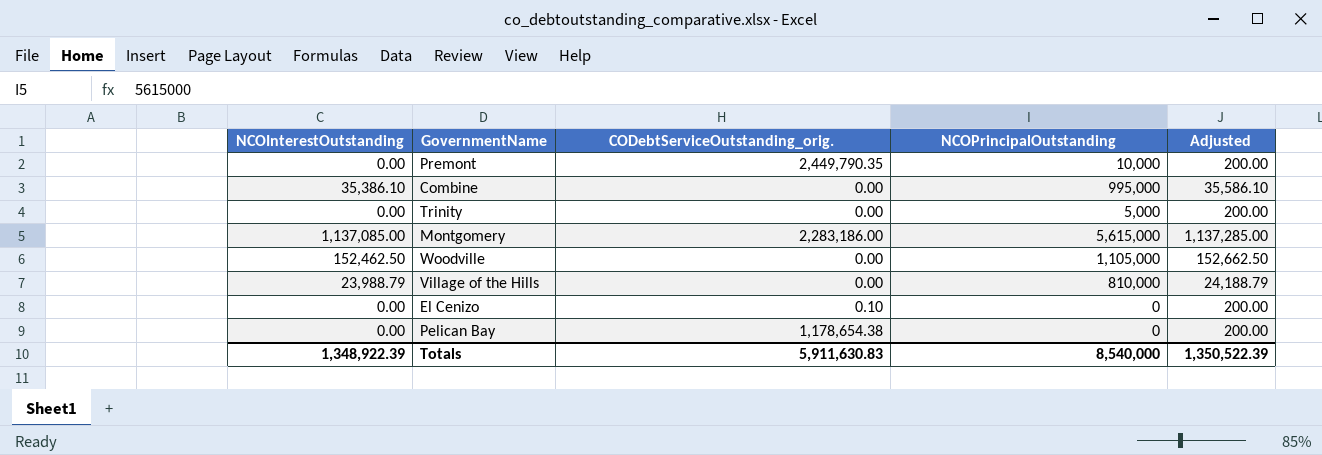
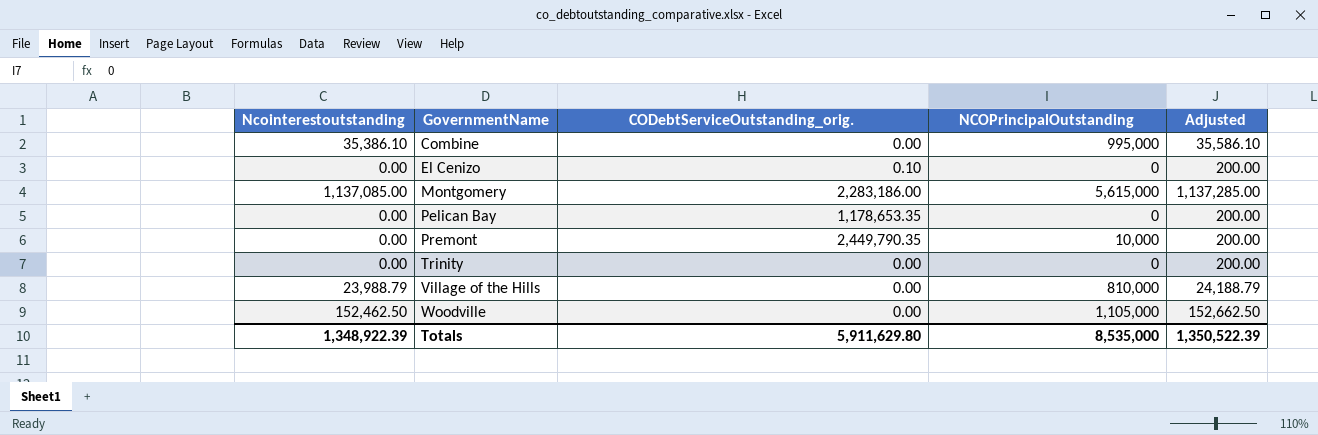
row order: none -> GovernmentName ascending
column name: NCOInterestOutstanding -> Ncointerestoutstanding
Pelican Bay | CODebtServiceOutstanding_orig.: 1,178,654.38 -> 1,178,653.35
Trinity | NCOPrincipalOutstanding: 5,000 -> 0
Totals | CODebtServiceOutstanding_orig.: 5,911,630.83 -> 5,911,629.80
Totals | NCOPrincipalOutstanding: 8,540,000 -> 8,535,000

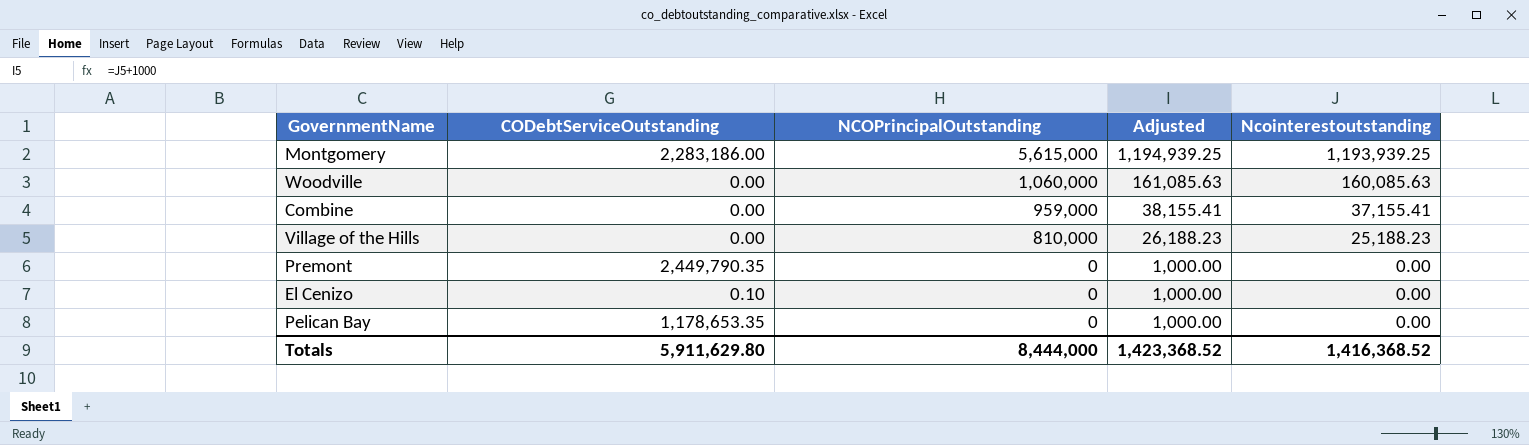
row order: GovernmentName ascending -> NCOPrincipalOutstanding descending
column name: CODebtServiceOutstanding_orig. -> CODebtServiceOutstanding
column Adjusted | formula: [Ncointerestoutstanding] + 200 -> [Ncointerestoutstanding] + 1000
column Ncointerestoutstanding | position: 1 -> 5
row Trinity: 0.00 | 0.00 | 0 | 200.00 -> none
Montgomery | Ncointerestoutstanding: 1,137,085.00 -> 1,193,939.25
Woodville | NCOPrincipalOutstanding: 1,105,000 -> 1,060,000
Woodville | Ncointerestoutstanding: 152,462.50 -> 160,085.63
Combine | NCOPrincipalOutstanding: 995,000 -> 959,000
Combine | Ncointerestoutstanding: 35,386.10 -> 37,155.41
Village of the Hills | Ncointerestoutstanding: 23,988.79 -> 25,188.23
Premont | NCOPrincipalOutstanding: 10,000 -> 0
Totals | NCOPrincipalOutstanding: 8,535,000 -> 8,444,000
Totals | Adjusted: 1,350,522.39 -> 1,423,368.52
Totals | Ncointerestoutstanding: 1,348,922.39 -> 1,416,368.52

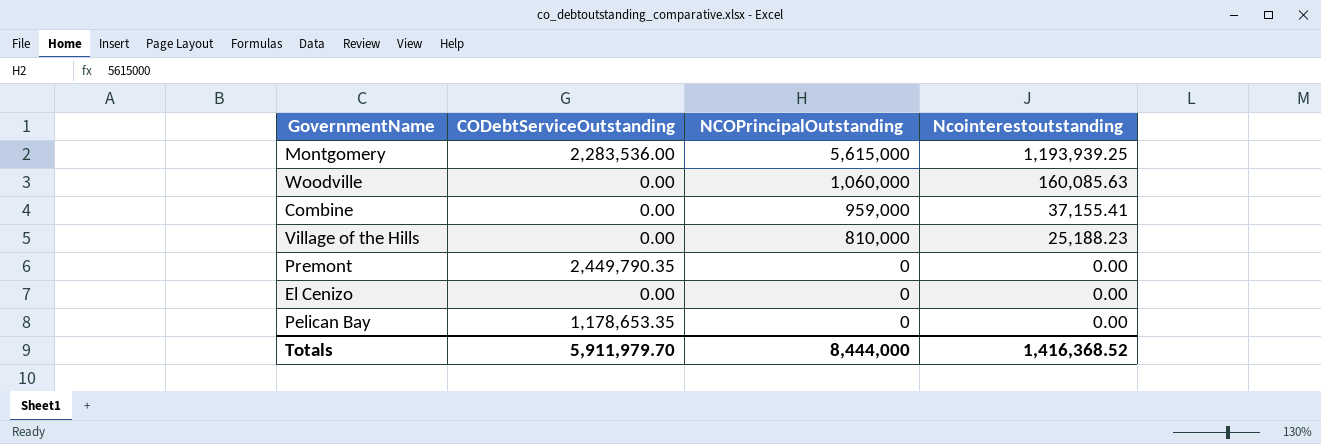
column Adjusted | formula: [Ncointerestoutstanding] + 1000 -> none
Montgomery | CODebtServiceOutstanding: 2,283,186.00 -> 2,283,536.00
El Cenizo | CODebtServiceOutstanding: 0.10 -> 0.00
Totals | CODebtServiceOutstanding: 5,911,629.80 -> 5,911,979.70

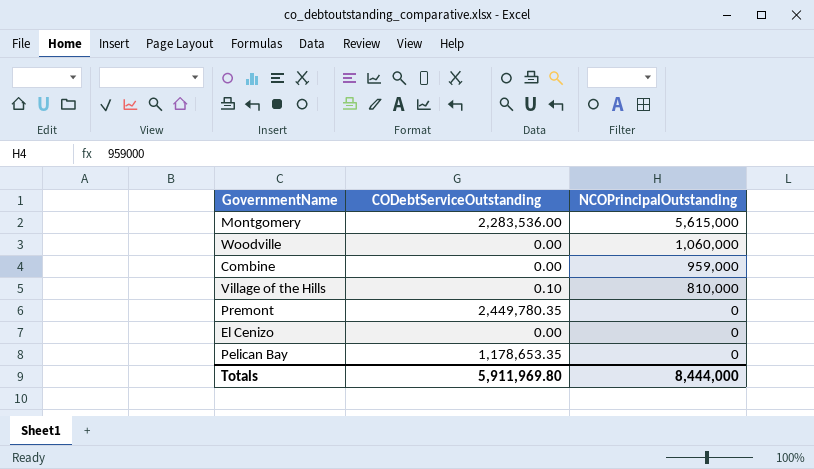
column Ncointerestoutstanding | position: 4 -> none
Village of the Hills | CODebtServiceOutstanding: 0.00 -> 0.10
Premont | CODebtServiceOutstanding: 2,449,790.35 -> 2,449,780.35
Totals | CODebtServiceOutstanding: 5,911,979.70 -> 5,911,969.80

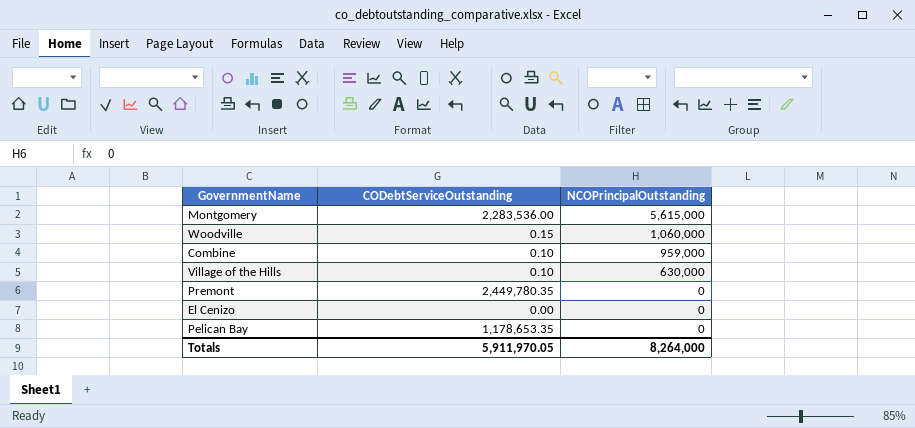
Woodville | CODebtServiceOutstanding: 0.00 -> 0.15
Combine | CODebtServiceOutstanding: 0.00 -> 0.10
Village of the Hills | NCOPrincipalOutstanding: 810,000 -> 630,000
Totals | CODebtServiceOutstanding: 5,911,969.80 -> 5,911,970.05
Totals | NCOPrincipalOutstanding: 8,444,000 -> 8,264,000

